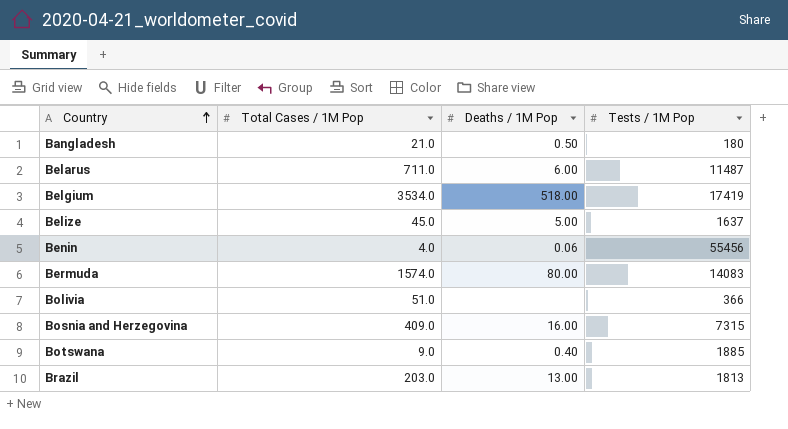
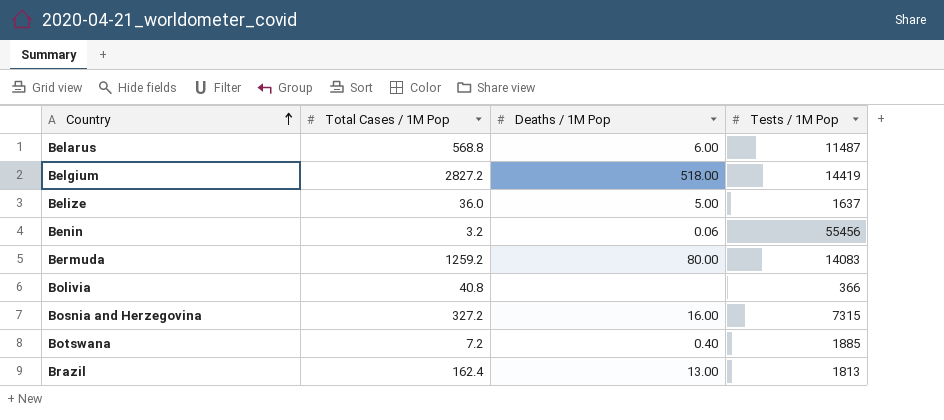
row Bangladesh: 21.0 | 0.50 | 180 -> none
Belarus | Total Cases / 1M Pop: 711.0 -> 568.8
Belgium | Total Cases / 1M Pop: 3534.0 -> 2827.2
Belgium | Tests / 1M Pop: 17419 -> 14419
Belize | Total Cases / 1M Pop: 45.0 -> 36.0
Benin | Total Cases / 1M Pop: 4.0 -> 3.2
Bermuda | Total Cases / 1M Pop: 1574.0 -> 1259.2
Bolivia | Total Cases / 1M Pop: 51.0 -> 40.8
Bosnia and Herzegovina | Total Cases / 1M Pop: 409.0 -> 327.2
Botswana | Total Cases / 1M Pop: 9.0 -> 7.2
Brazil | Total Cases / 1M Pop: 203.0 -> 162.4

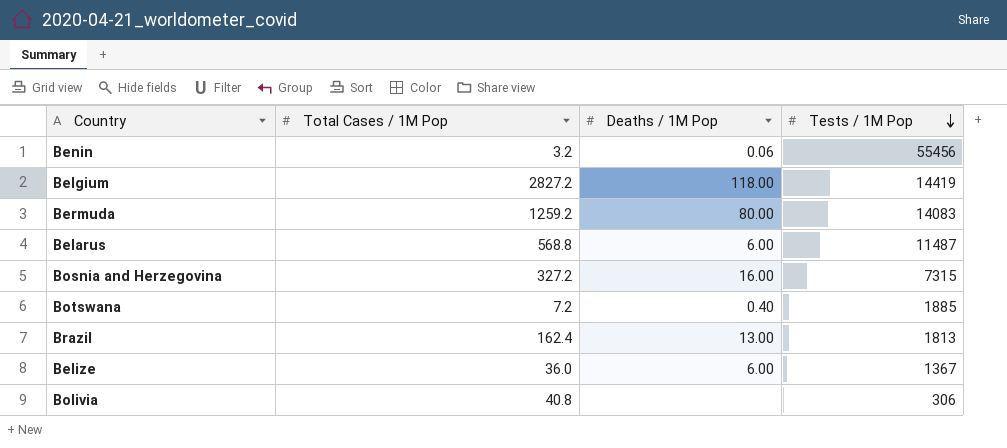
row order: Country ascending -> Tests / 1M Pop descending
Belgium | Deaths / 1M Pop: 518.00 -> 118.00
Belize | Deaths / 1M Pop: 5.00 -> 6.00
Belize | Tests / 1M Pop: 1637 -> 1367
Bolivia | Tests / 1M Pop: 366 -> 306

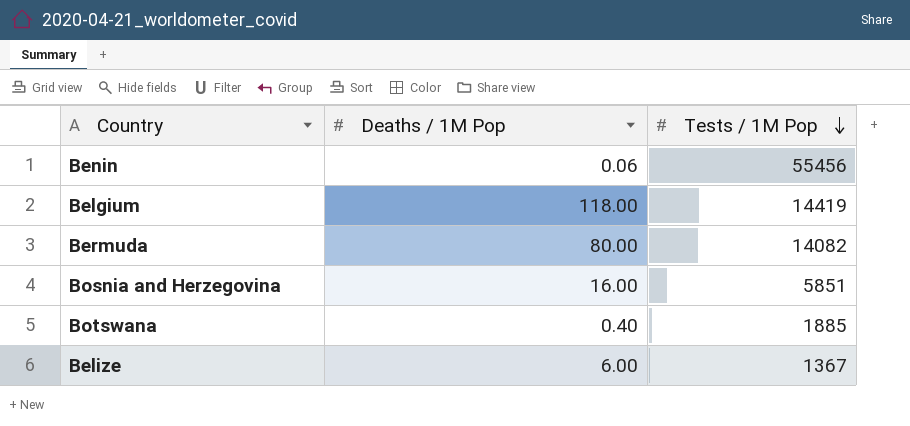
column Total Cases / 1M Pop | position: 2 -> none
row Belarus: 568.8 | 6.00 | 11487 -> none
row Brazil: 162.4 | 13.00 | 1813 -> none
row Bolivia: 40.8 | none | 306 -> none
Bermuda | Tests / 1M Pop: 14083 -> 14082
Bosnia and Herzegovina | Tests / 1M Pop: 7315 -> 5851

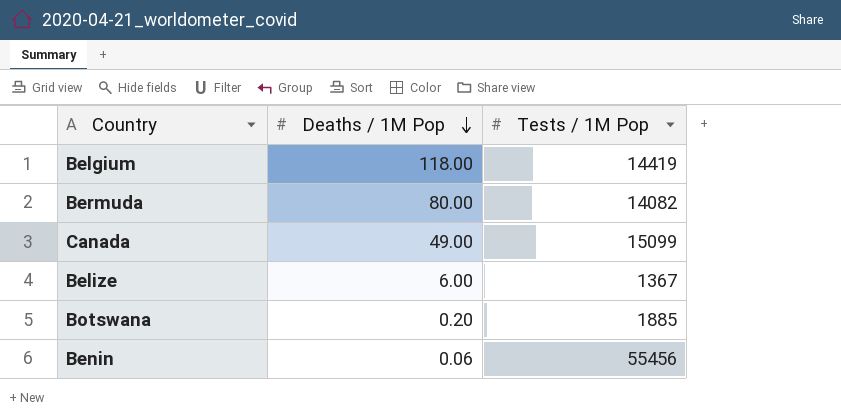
row order: Tests / 1M Pop descending -> Deaths / 1M Pop descending
row Bosnia and Herzegovina: 16.00 | 5851 -> none
row Canada: none -> 49.00 | 15099
Botswana | Deaths / 1M Pop: 0.40 -> 0.20

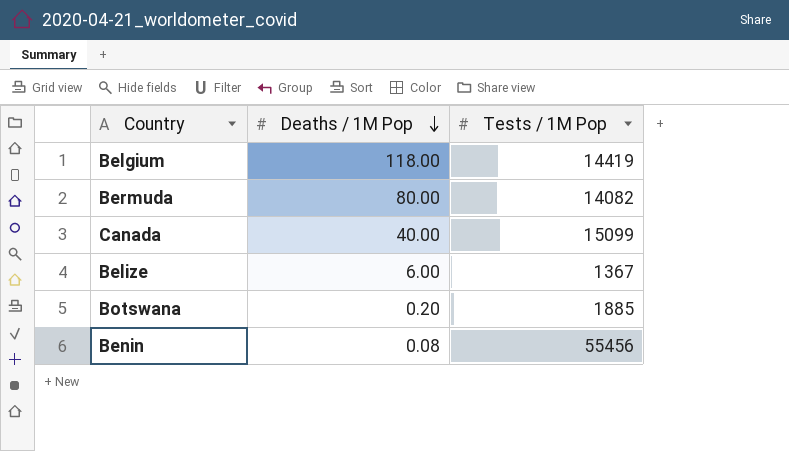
Canada | Deaths / 1M Pop: 49.00 -> 40.00
Benin | Deaths / 1M Pop: 0.06 -> 0.08

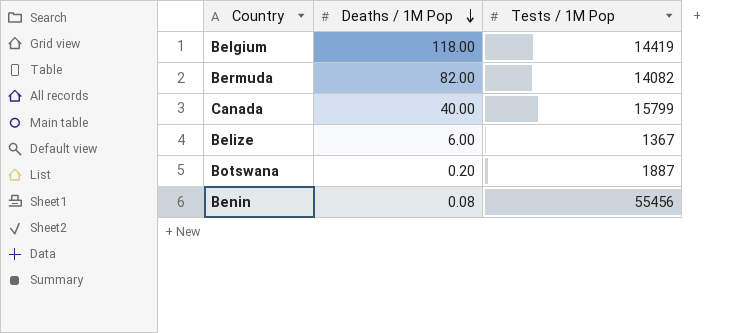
Bermuda | Deaths / 1M Pop: 80.00 -> 82.00
Canada | Tests / 1M Pop: 15099 -> 15799
Botswana | Tests / 1M Pop: 1885 -> 1887

